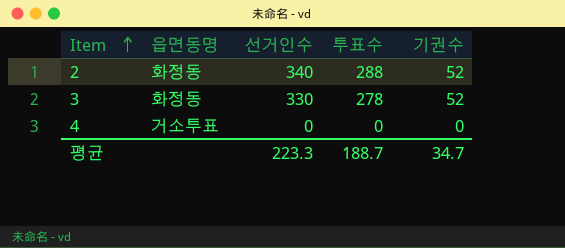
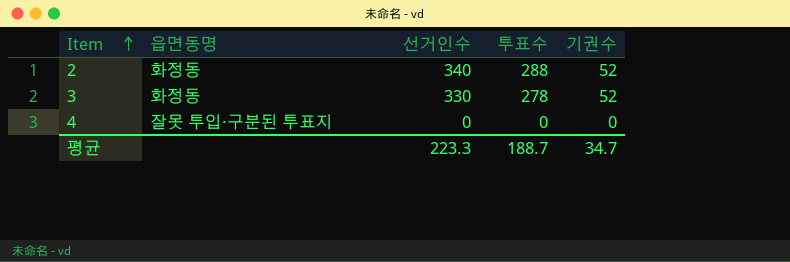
4 | 읍면동명: 거소투표 -> 잘못 투입·구분된 투표지

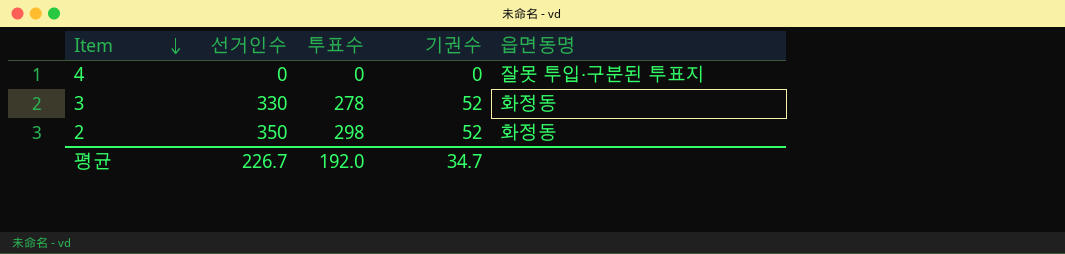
row order: Item ascending -> Item descending
column 읍면동명 | position: 2 -> 5
2 | 선거인수: 340 -> 350
2 | 투표수: 288 -> 298
평균 | 선거인수: 223.3 -> 226.7
평균 | 투표수: 188.7 -> 192.0

